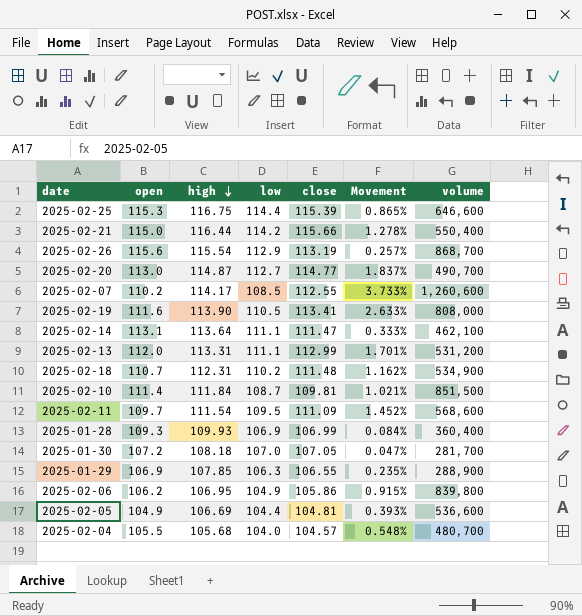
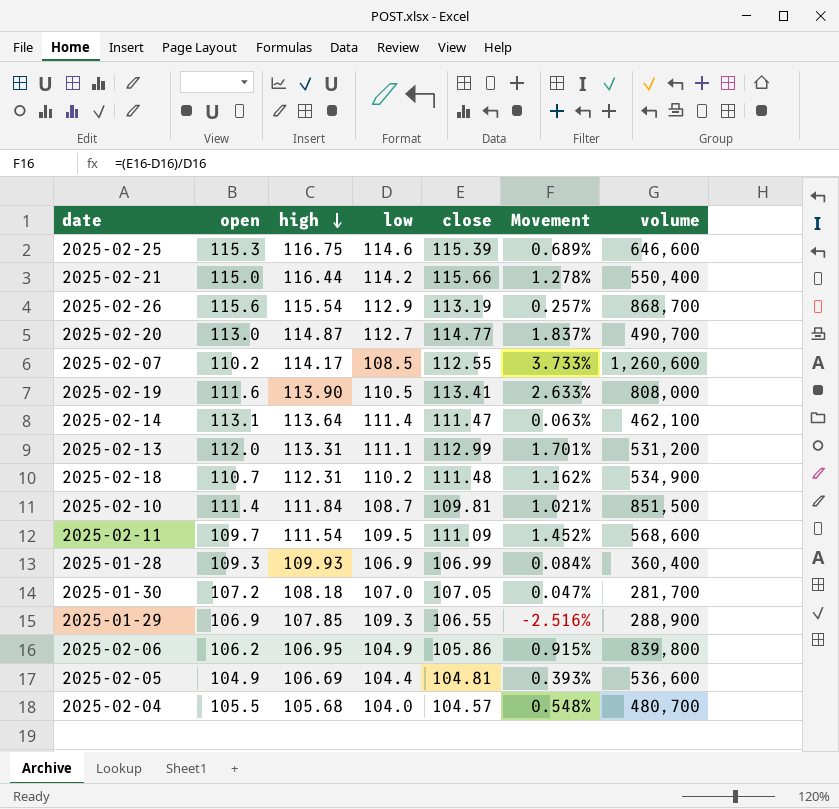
2025-02-25 | low: 114.4 -> 114.6
2025-02-25 | Movement: 0.865% -> 0.689%
2025-02-14 | low: 111.1 -> 111.4
2025-02-14 | Movement: 0.333% -> 0.063%
2025-01-29 | low: 106.3 -> 109.3
2025-01-29 | Movement: 0.235% -> -2.516%

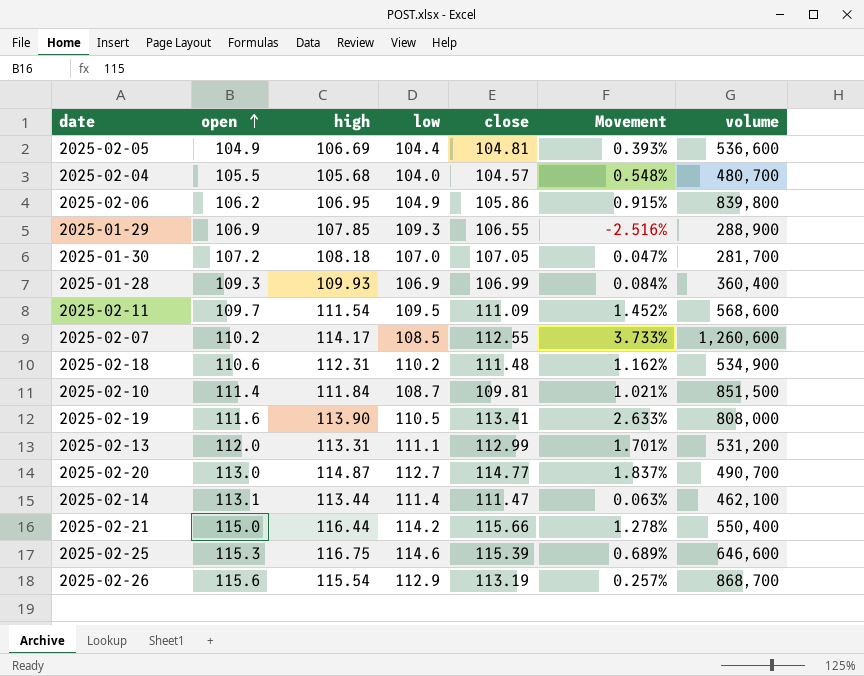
row order: high descending -> open ascending
2025-02-18 | open: 110.7 -> 110.6
2025-02-14 | high: 113.64 -> 113.44

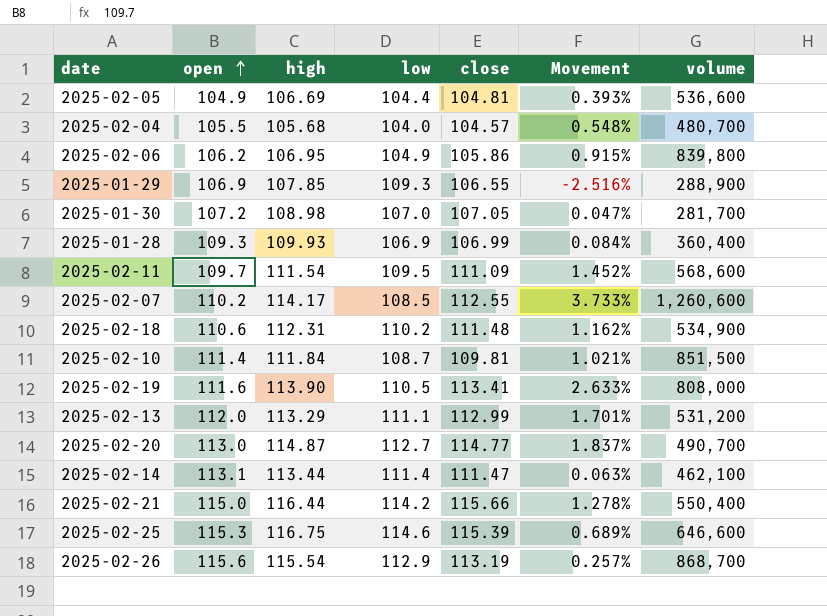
2025-01-30 | high: 108.18 -> 108.98
2025-02-13 | high: 113.31 -> 113.29

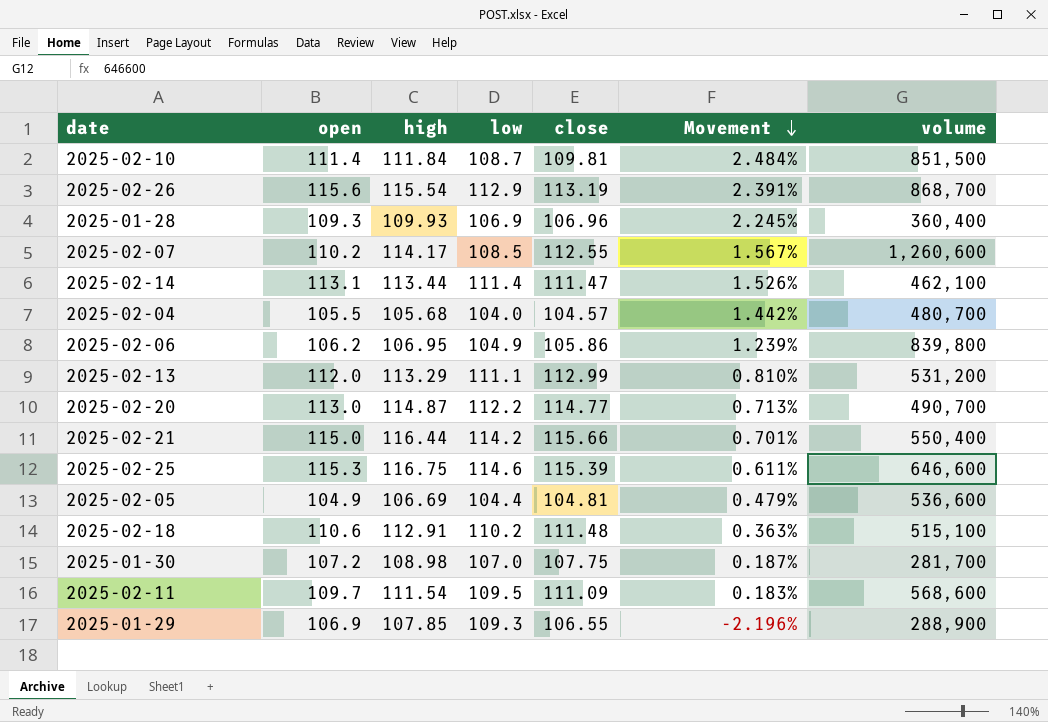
row order: open ascending -> Movement descending
column Movement | formula: ([close] - [low]) / [low] -> ([open] - [low]) / [low]
row 2025-02-19: 111.6 | 113.90 | 110.5 | 113.41 | 2.633% | 808,000 -> none
2025-01-28 | close: 106.99 -> 106.96
2025-02-20 | low: 112.7 -> 112.2
2025-02-18 | high: 112.31 -> 112.91
2025-02-18 | volume: 534,900 -> 515,100
2025-01-30 | close: 107.05 -> 107.75

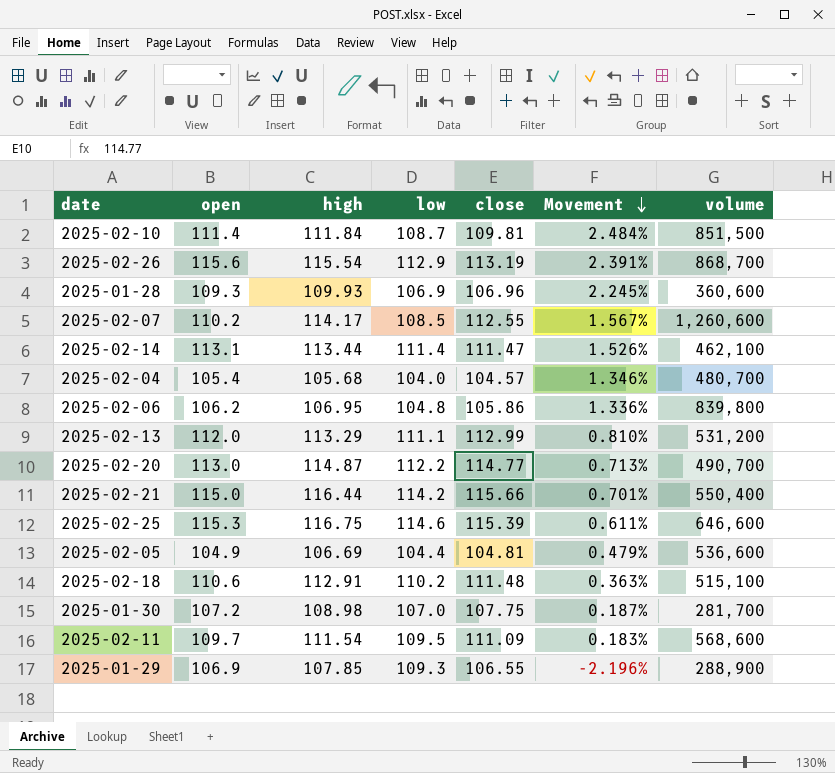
2025-01-28 | volume: 360,400 -> 360,600
2025-02-04 | open: 105.5 -> 105.4
2025-02-04 | Movement: 1.442% -> 1.346%
2025-02-06 | low: 104.9 -> 104.8
2025-02-06 | Movement: 1.239% -> 1.336%

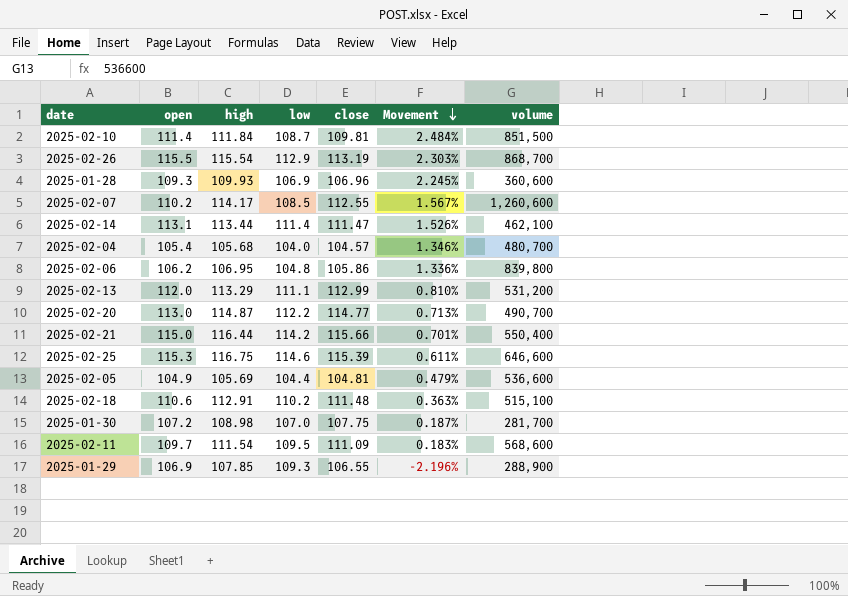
2025-02-26 | open: 115.6 -> 115.5
2025-02-26 | Movement: 2.391% -> 2.303%
2025-02-05 | high: 106.69 -> 105.69

